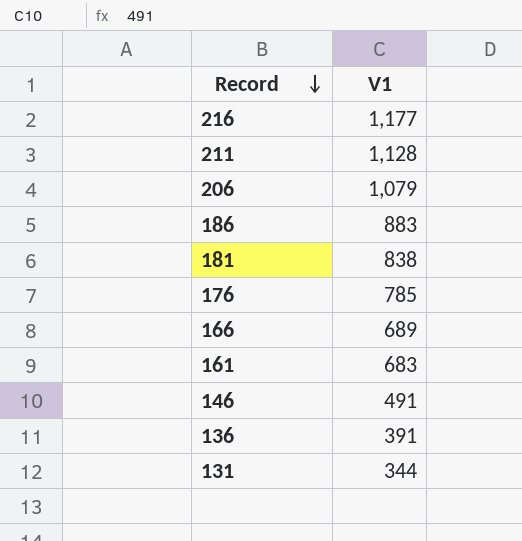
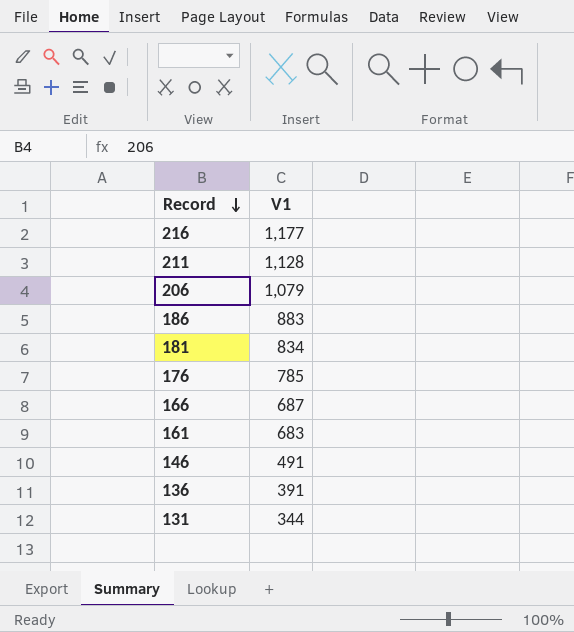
181 | V1: 838 -> 834
166 | V1: 689 -> 687

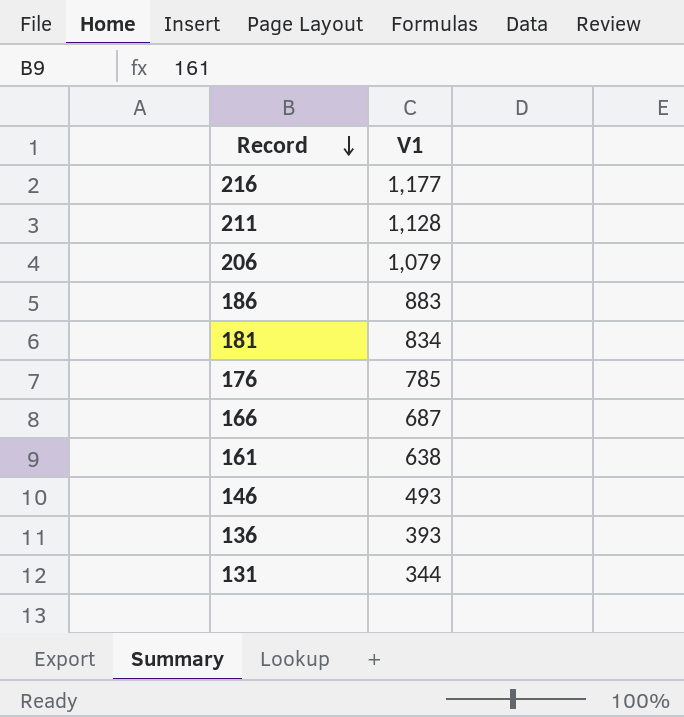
161 | V1: 683 -> 638
146 | V1: 491 -> 493
136 | V1: 391 -> 393

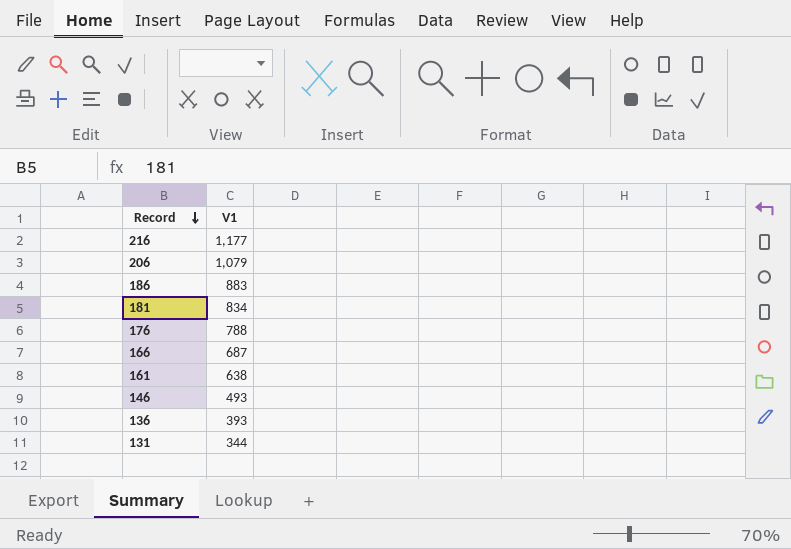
row 211: 1,128 -> none
176 | V1: 785 -> 788

